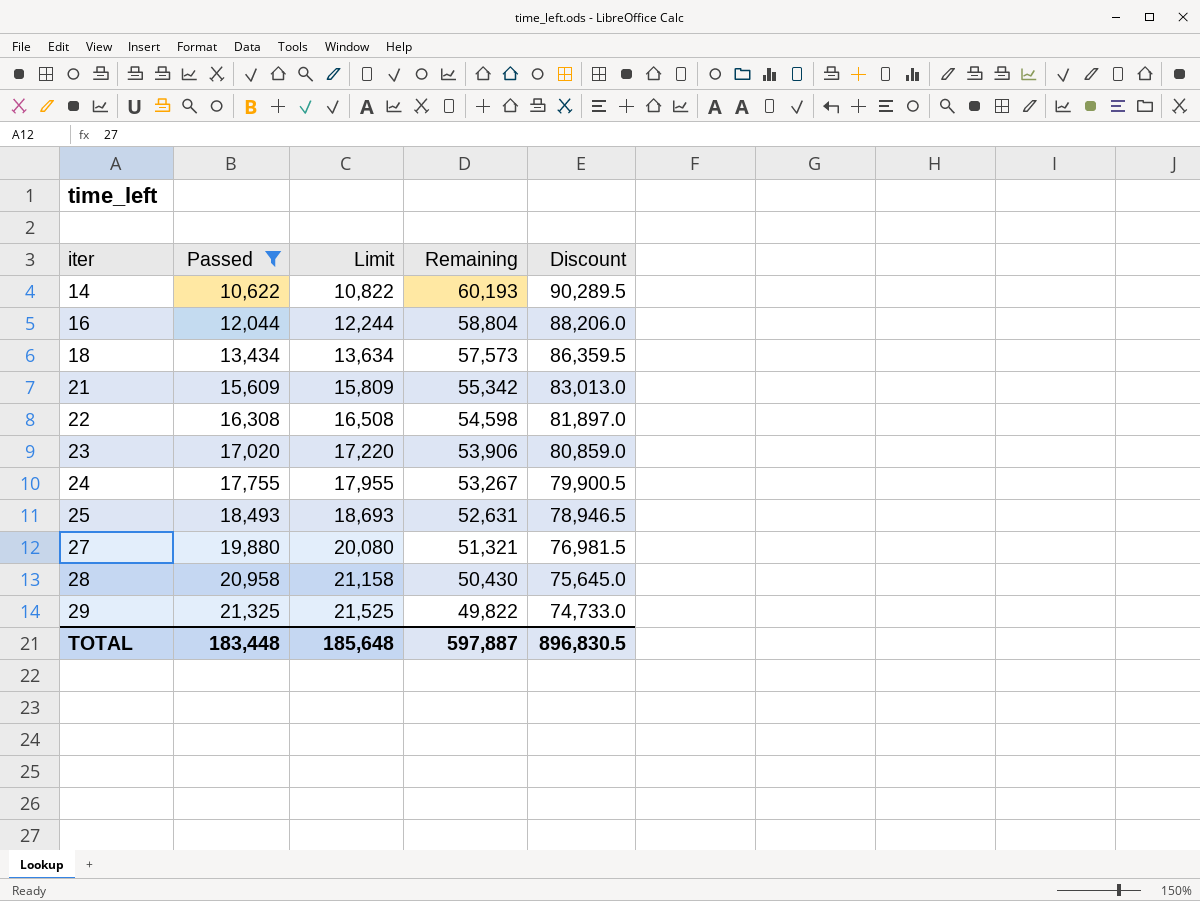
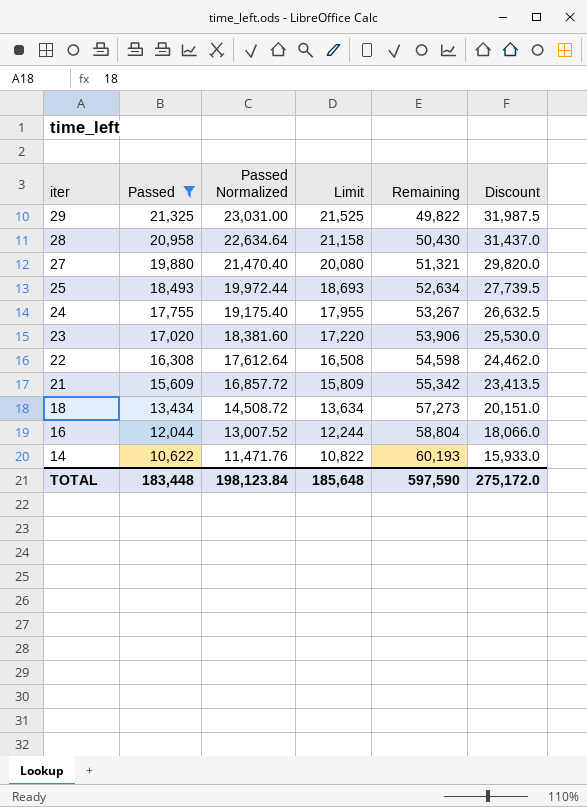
row order: iter ascending -> iter descending
column Passed Normalized | formula: none -> [Passed] * 1.08
column Discount | formula: [Remaining] * 1.5 -> [Passed] * 1.5
25 | Remaining: 52,631 -> 52,634
18 | Remaining: 57,573 -> 57,273
TOTAL | Remaining: 597,887 -> 597,590
TOTAL | Discount: 896,830.5 -> 275,172.0

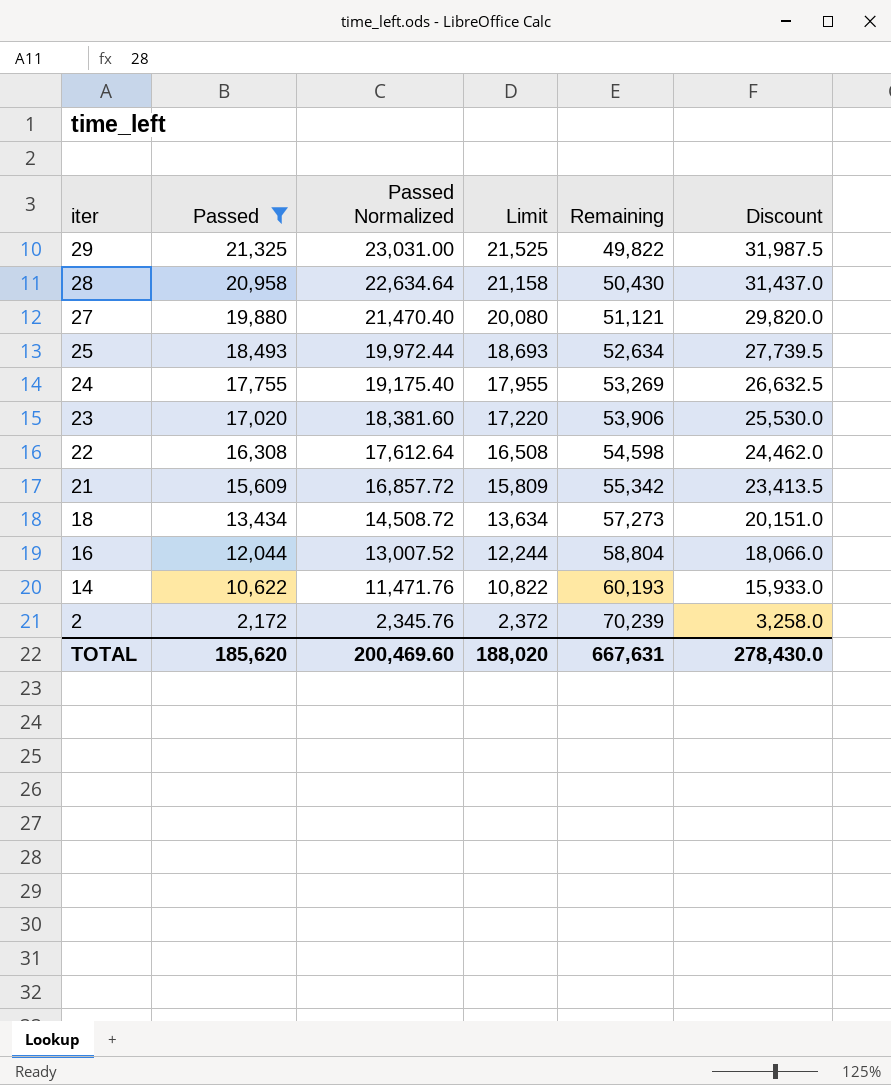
27 | Remaining: 51,321 -> 51,121
24 | Remaining: 53,267 -> 53,269
row 2: none -> 2,172 | 2,345.76 | 2,372 | 70,239 | 3,258.0
TOTAL | Passed: 183,448 -> 185,620
TOTAL | Passed Normalized: 198,123.84 -> 200,469.60
TOTAL | Limit: 185,648 -> 188,020
TOTAL | Remaining: 597,590 -> 667,631
TOTAL | Discount: 275,172.0 -> 278,430.0

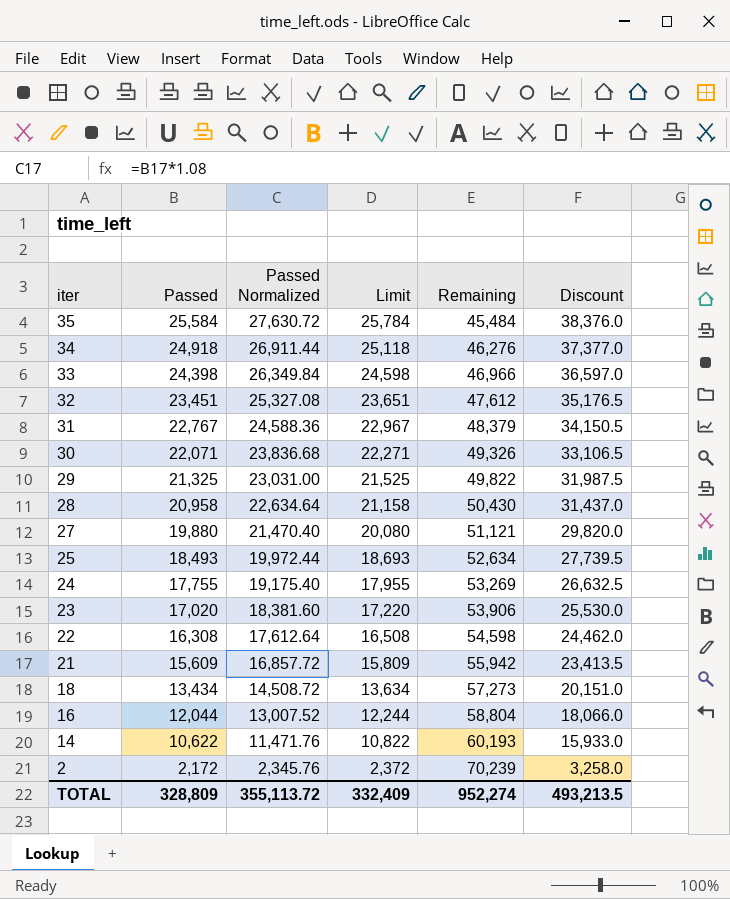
filter: Passed <= 21,325 -> none
21 | Remaining: 55,342 -> 55,942
TOTAL | Passed: 185,620 -> 328,809
TOTAL | Passed Normalized: 200,469.60 -> 355,113.72
TOTAL | Limit: 188,020 -> 332,409
TOTAL | Remaining: 667,631 -> 952,274
TOTAL | Discount: 278,430.0 -> 493,213.5

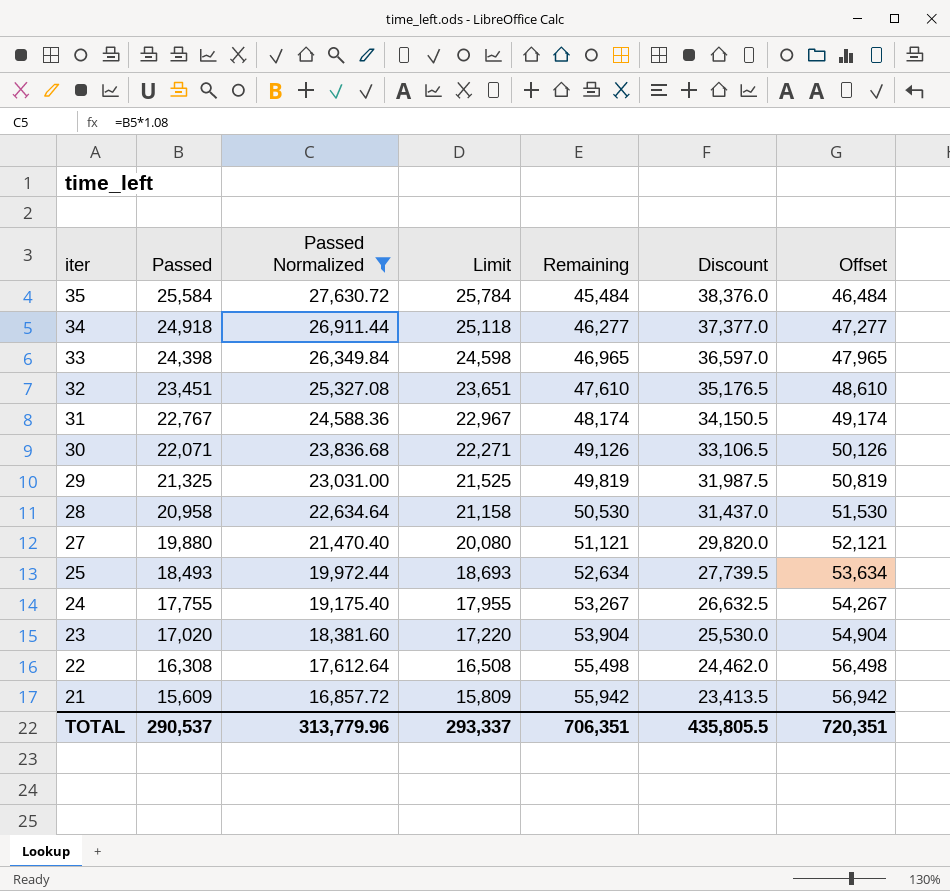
filter: none -> Passed Normalized >= 16,857.72
column Offset | formula: none -> [Remaining] + 1000
34 | Remaining: 46,276 -> 46,277
33 | Remaining: 46,966 -> 46,965
32 | Remaining: 47,612 -> 47,610
31 | Remaining: 48,379 -> 48,174
30 | Remaining: 49,326 -> 49,126
29 | Remaining: 49,822 -> 49,819
28 | Remaining: 50,430 -> 50,530
24 | Remaining: 53,269 -> 53,267
23 | Remaining: 53,906 -> 53,904
22 | Remaining: 54,598 -> 55,498
TOTAL | Passed: 328,809 -> 290,537
TOTAL | Passed Normalized: 355,113.72 -> 313,779.96
TOTAL | Limit: 332,409 -> 293,337
TOTAL | Remaining: 952,274 -> 706,351
TOTAL | Discount: 493,213.5 -> 435,805.5

